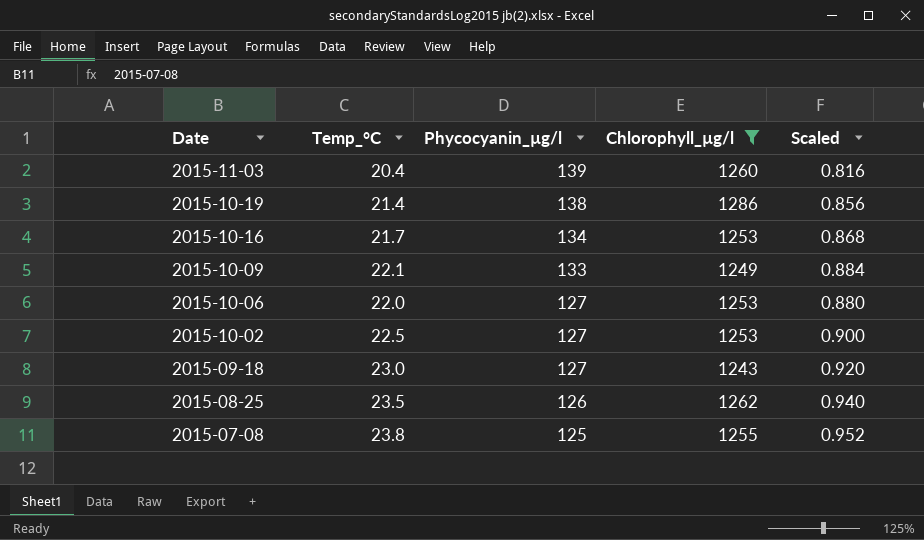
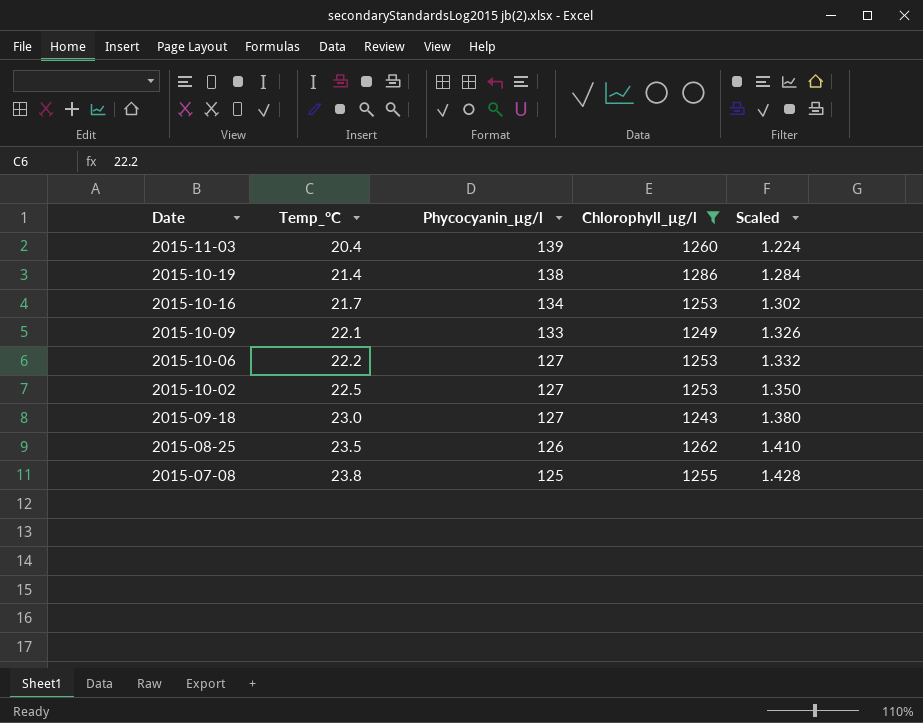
column Scaled | formula: [Temp_°C] * 0.04 -> [Temp_°C] * 0.06
2015-10-06 | Temp_°C: 22.0 -> 22.2

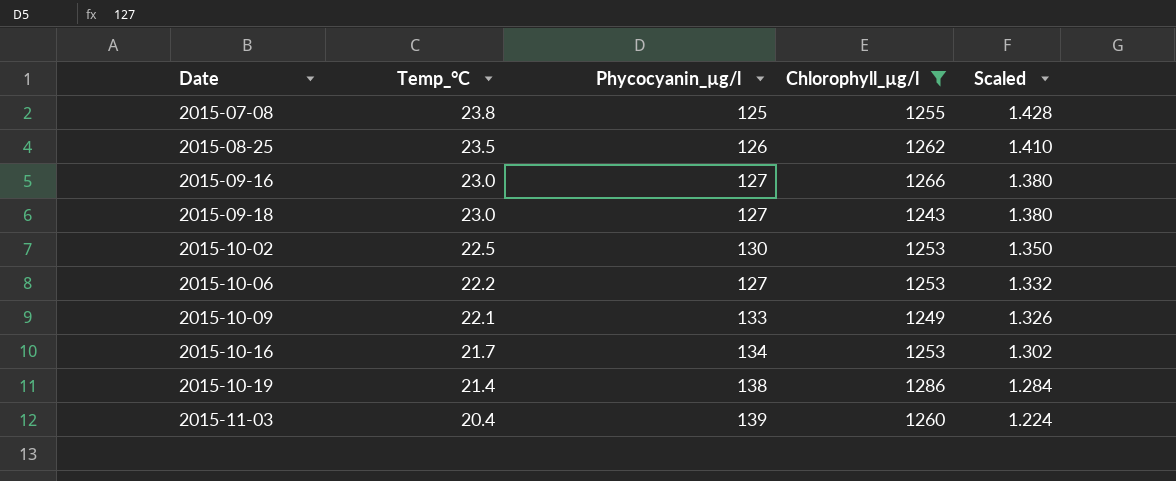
row order: Date descending -> Date ascending
row 2015-09-16: none -> 23.0 | 127 | 1266 | 1.380
2015-10-02 | Phycocyanin_µg/l: 127 -> 130

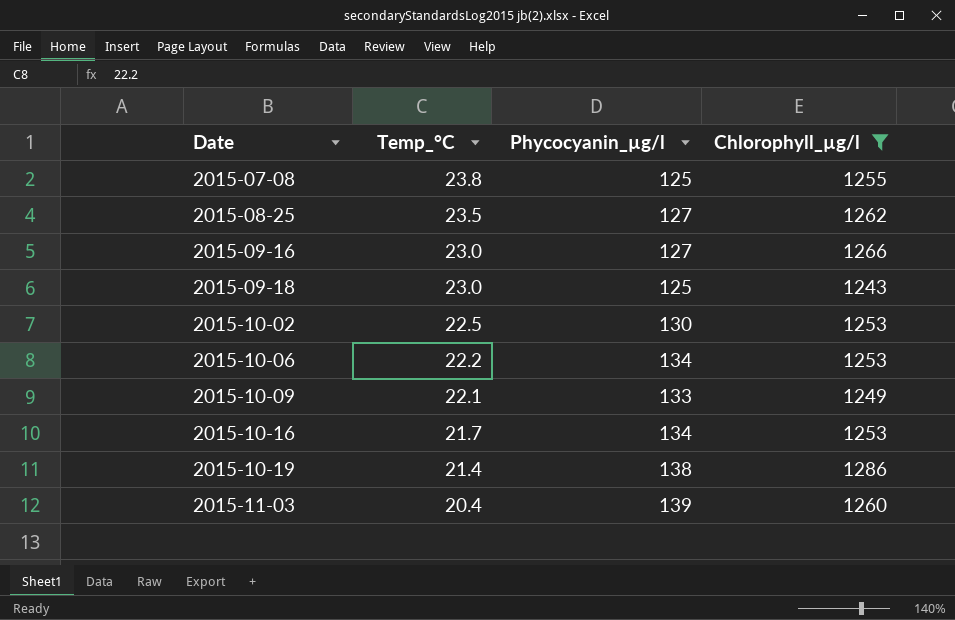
column Scaled | formula: [Temp_°C] * 0.06 -> none
2015-08-25 | Phycocyanin_µg/l: 126 -> 127
2015-09-18 | Phycocyanin_µg/l: 127 -> 125
2015-10-06 | Phycocyanin_µg/l: 127 -> 134

